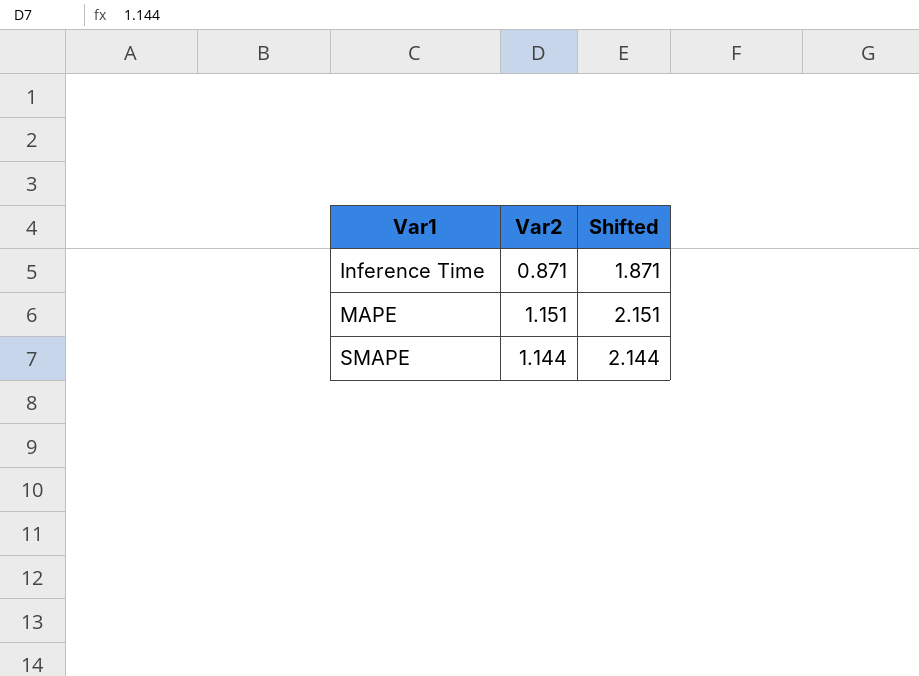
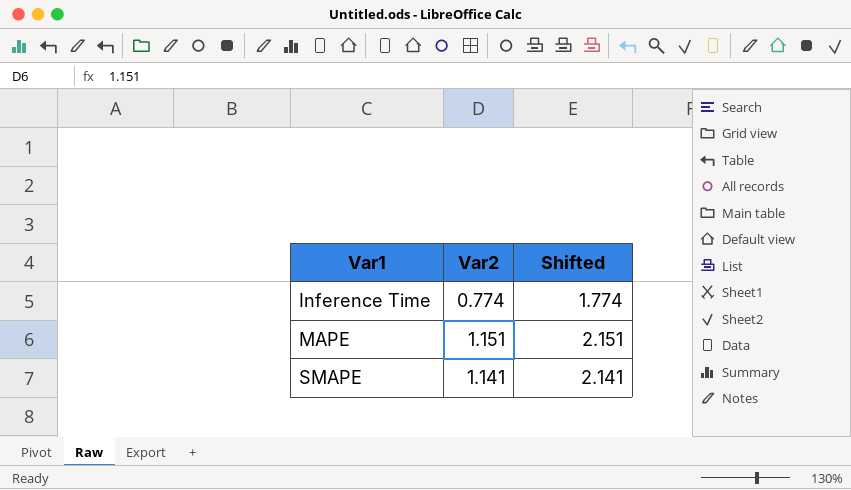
Inference Time | Var2: 0.871 -> 0.774
Inference Time | Shifted: 1.871 -> 1.774
SMAPE | Var2: 1.144 -> 1.141
SMAPE | Shifted: 2.144 -> 2.141

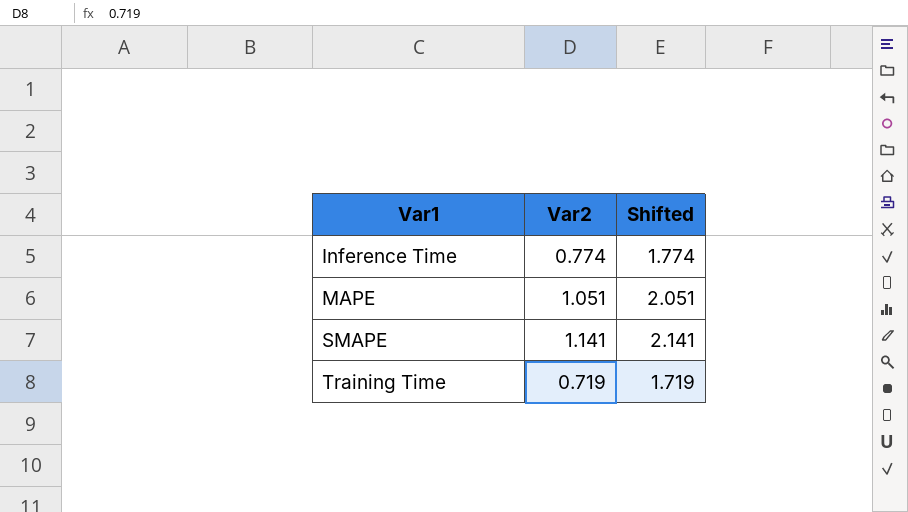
MAPE | Var2: 1.151 -> 1.051
MAPE | Shifted: 2.151 -> 2.051
row Training Time: none -> 0.719 | 1.719

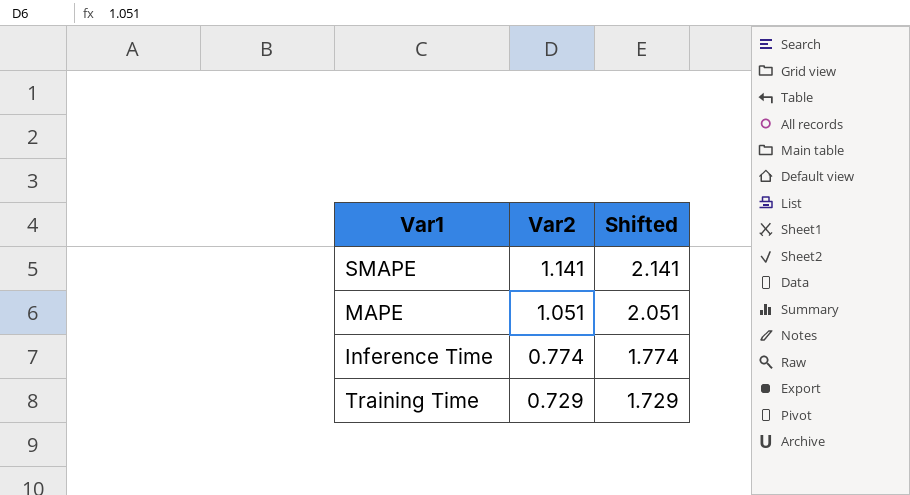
row order: Var1 ascending -> Var2 descending
Training Time | Var2: 0.719 -> 0.729
Training Time | Shifted: 1.719 -> 1.729

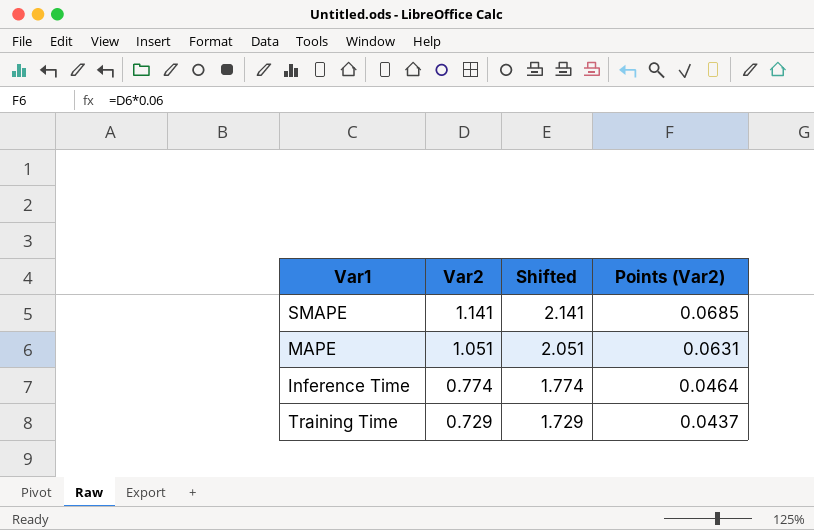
column Points (Var2) | formula: none -> [Var2] * 0.06

